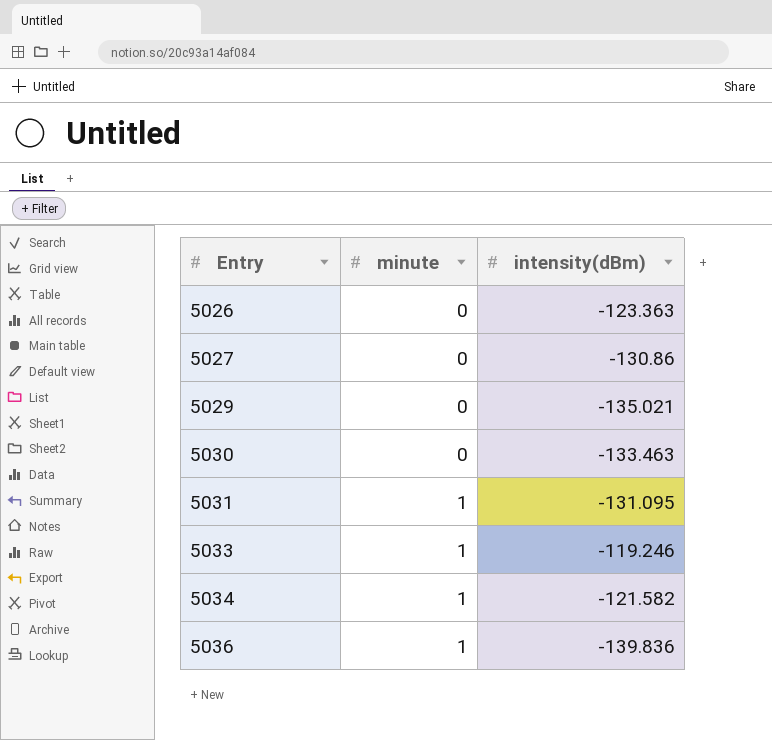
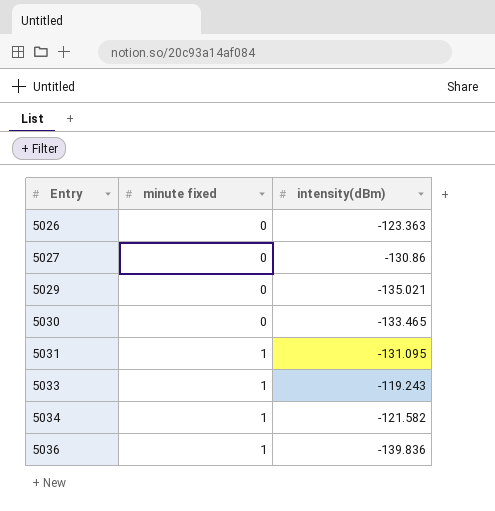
column name: minute -> minute fixed
5030 | intensity(dBm): -133.463 -> -133.465
5033 | intensity(dBm): -119.246 -> -119.243

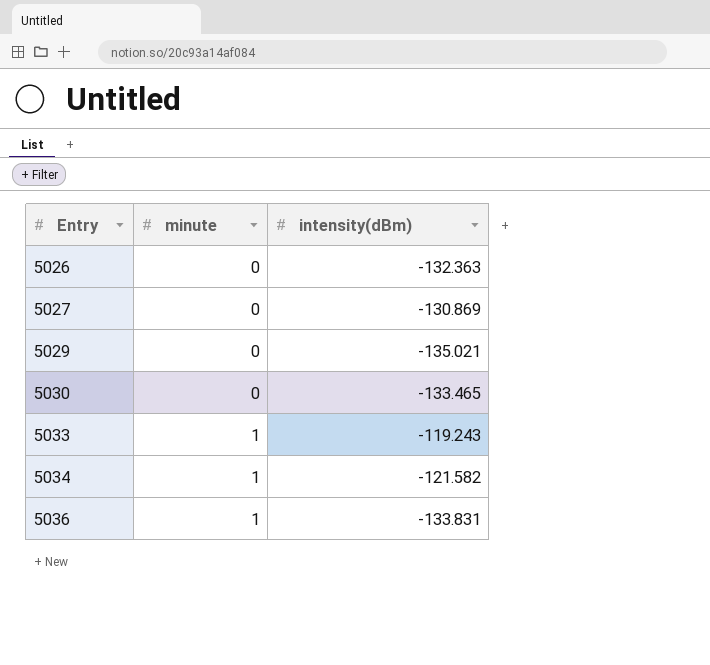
column name: minute fixed -> minute
row 5031: 1 | -131.095 -> none
5026 | intensity(dBm): -123.363 -> -132.363
5027 | intensity(dBm): -130.86 -> -130.869
5036 | intensity(dBm): -139.836 -> -133.831

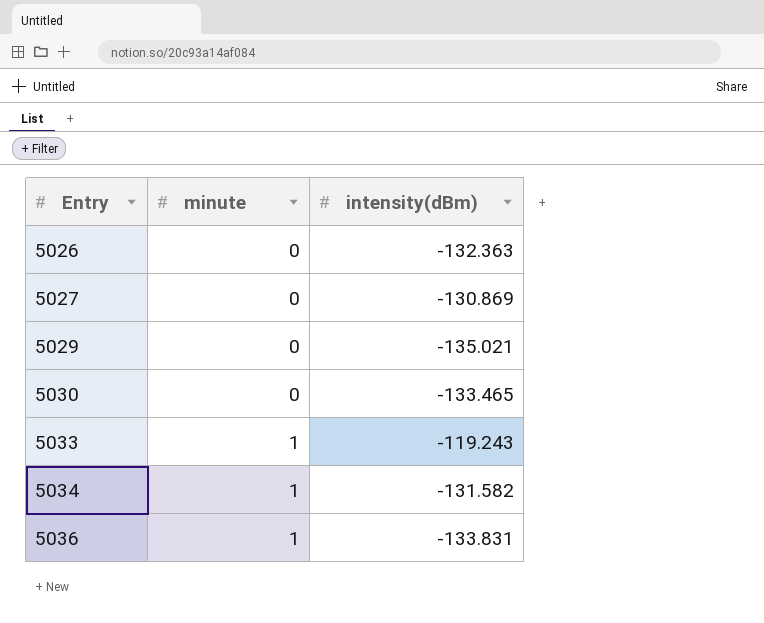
5034 | intensity(dBm): -121.582 -> -131.582

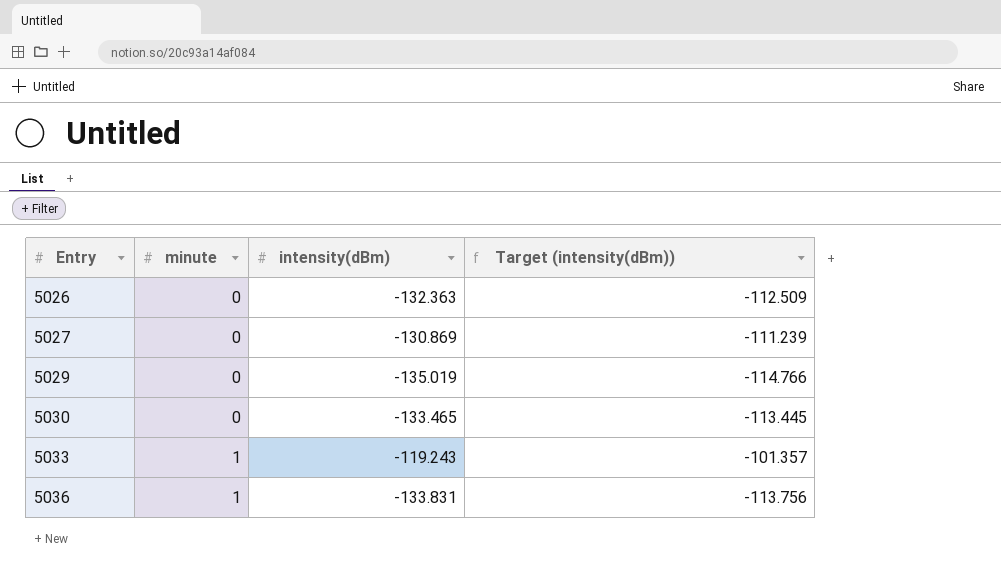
column Target (intensity(dBm)) | formula: none -> [intensity(dBm)] * 0.85
row 5034: 1 | -131.582 -> none
5029 | intensity(dBm): -135.021 -> -135.019

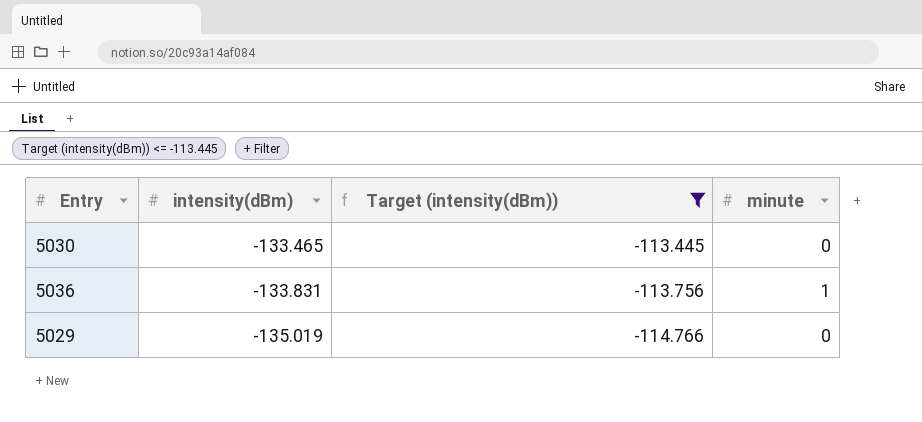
filter: none -> Target (intensity(dBm)) <= -113.445
row order: Entry ascending -> intensity(dBm) descending
column minute | position: 2 -> 4

